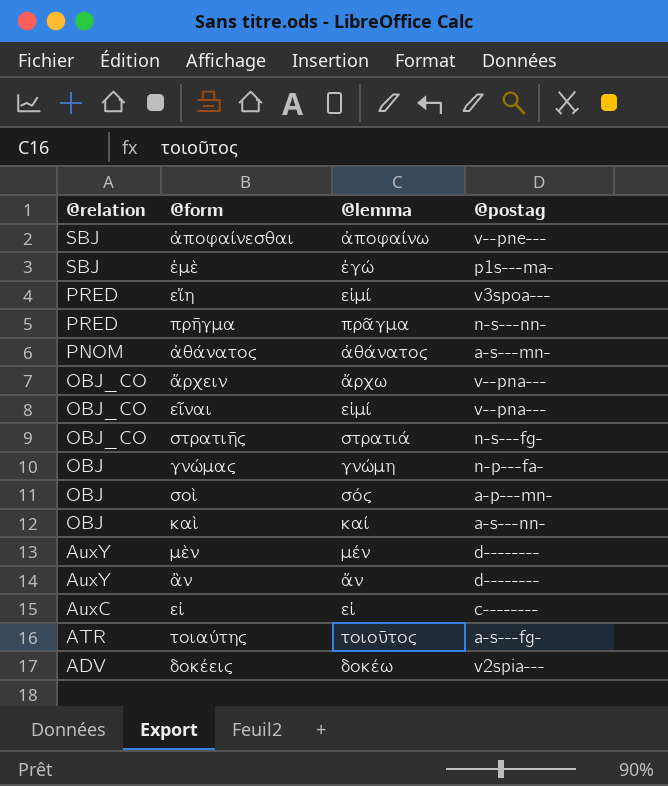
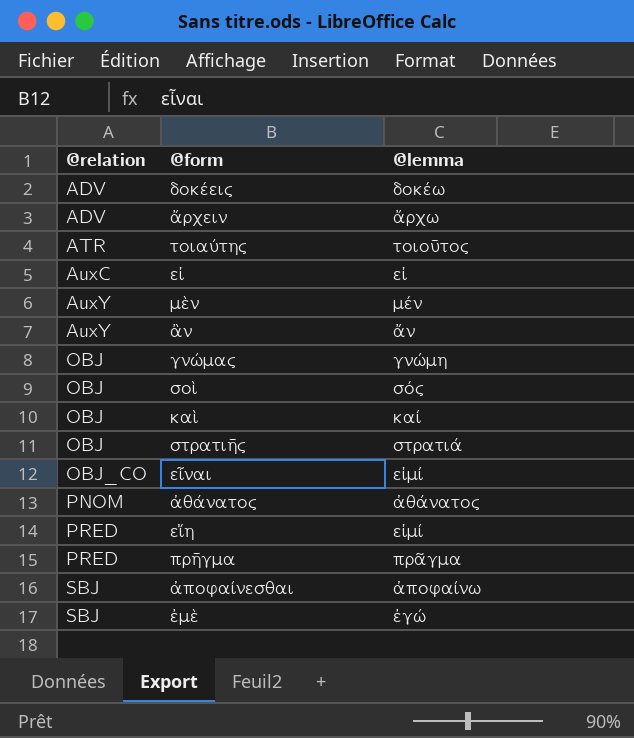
row order: @relation descending -> @relation ascending
column @postag | position: 4 -> none
ἄρχειν | @relation: OBJ_CO -> ADV
στρατιῆς | @relation: OBJ_CO -> OBJ

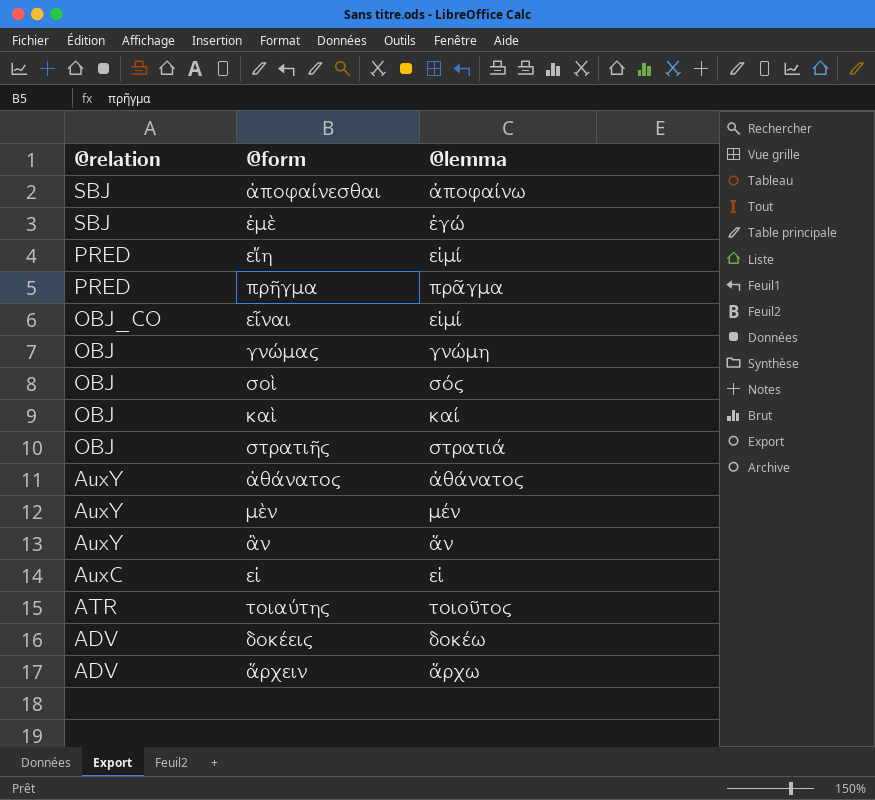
row order: @relation ascending -> @relation descending
ἀθάνατος | @relation: PNOM -> AuxY

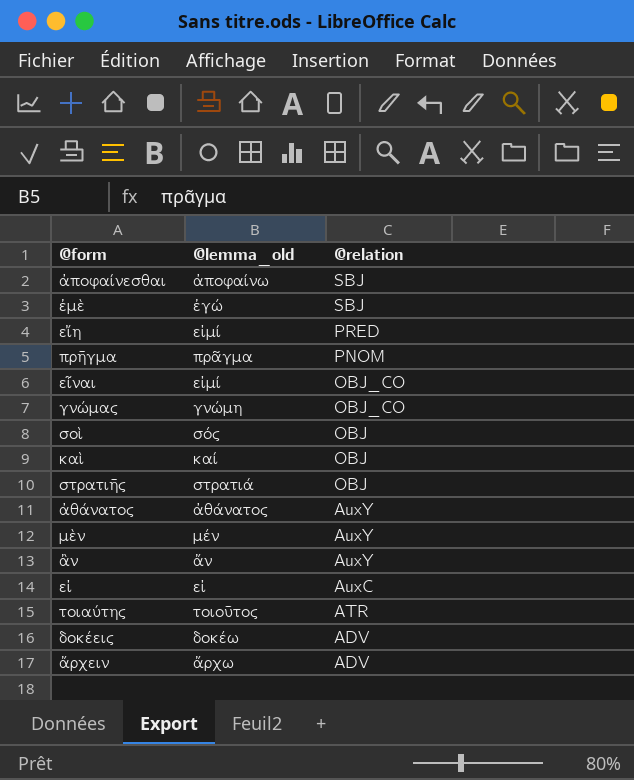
column name: @lemma -> @lemma_old
column @relation | position: 1 -> 3
πρῆγμα | @relation: PRED -> PNOM
γνώμας | @relation: OBJ -> OBJ_CO

